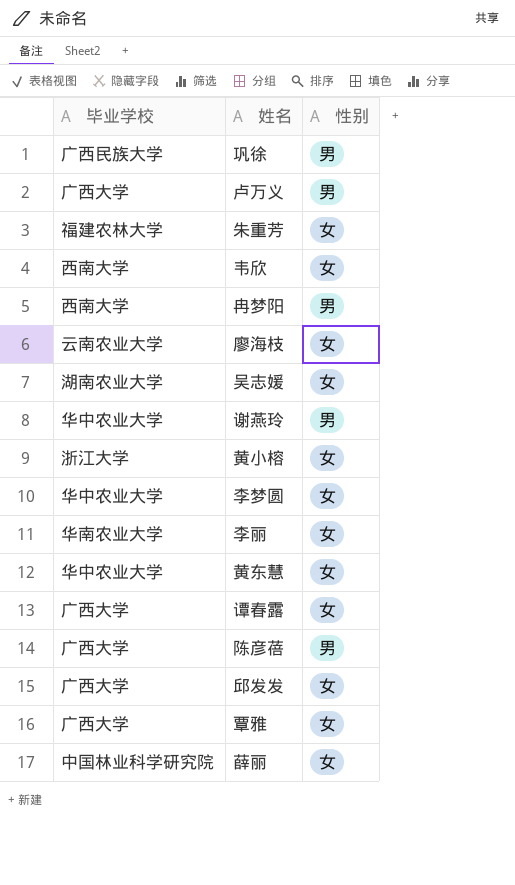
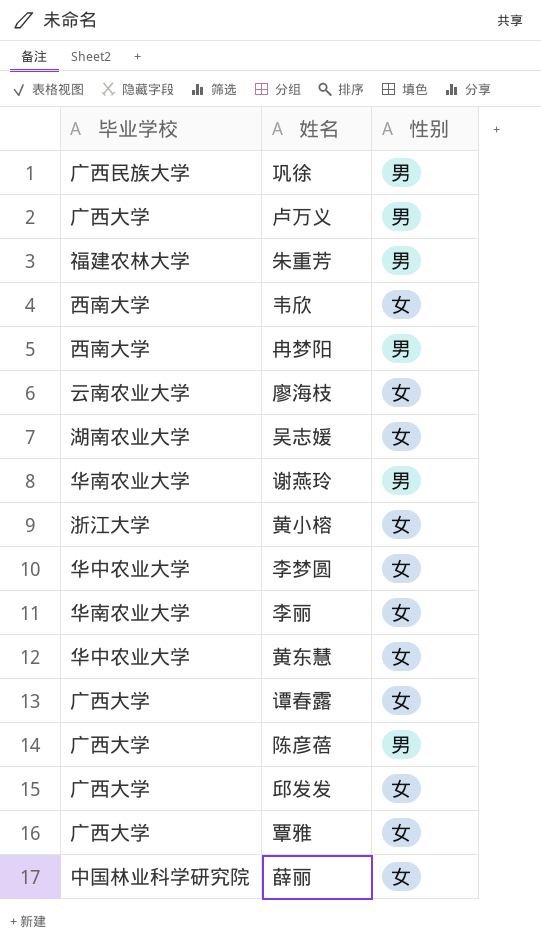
朱重芳 | 性别: 女 -> 男
谢燕玲 | 毕业学校: 华中农业大学 -> 华南农业大学

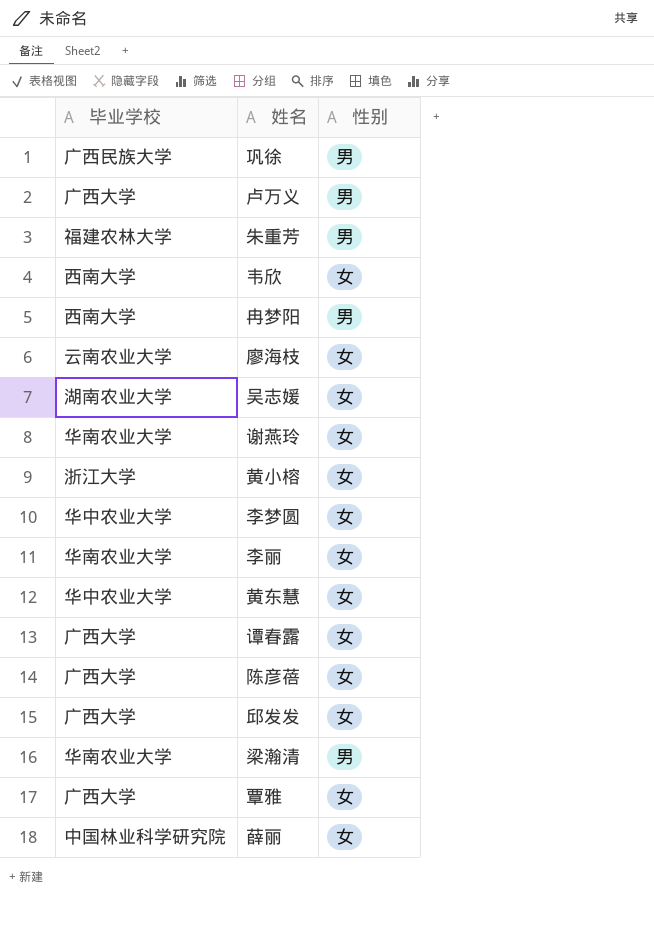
谢燕玲 | 性别: 男 -> 女
陈彦蓓 | 性别: 男 -> 女
row 梁瀚清: none -> 华南农业大学 | 男

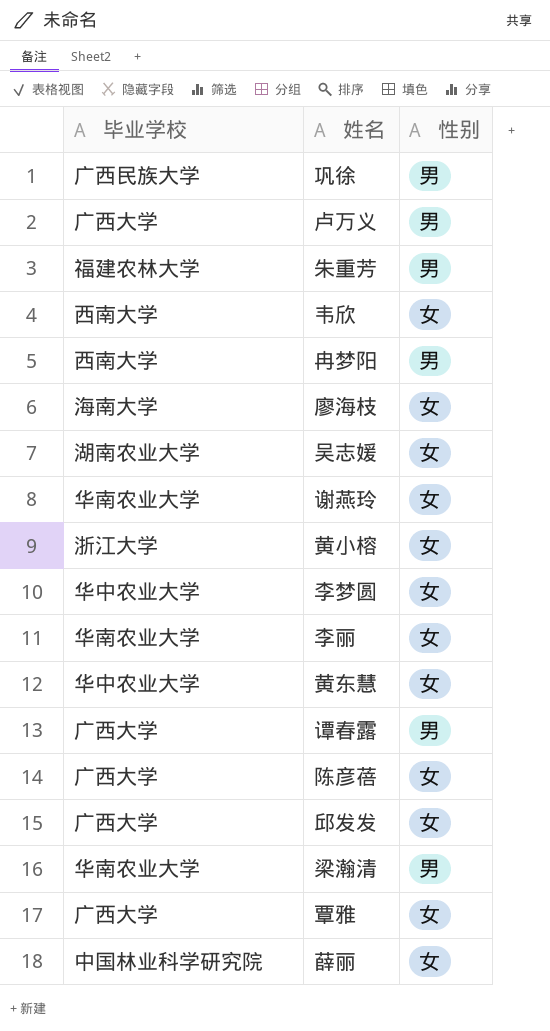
廖海枝 | 毕业学校: 云南农业大学 -> 海南大学
谭春露 | 性别: 女 -> 男

